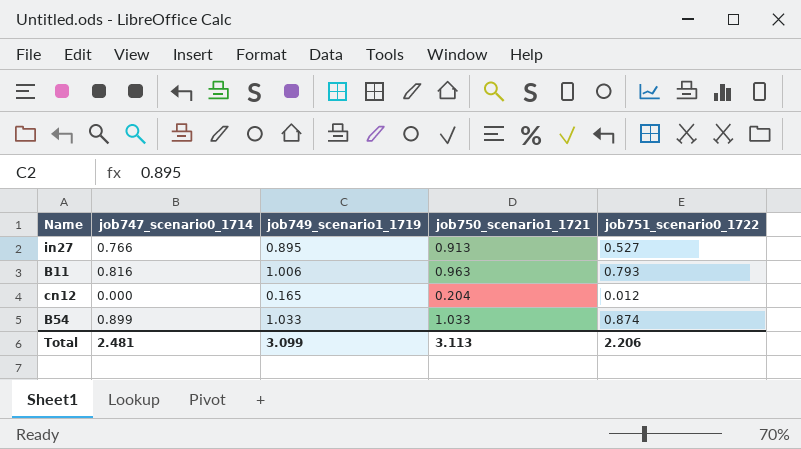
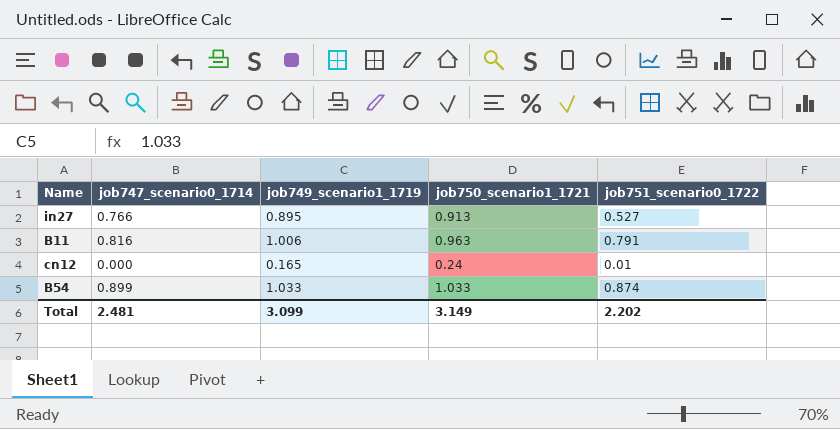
B11 | job751_scenario0_1722: 0.793 -> 0.791
cn12 | job750_scenario1_1721: 0.204 -> 0.24
cn12 | job751_scenario0_1722: 0.012 -> 0.01
Total | job750_scenario1_1721: 3.113 -> 3.149
Total | job751_scenario0_1722: 2.206 -> 2.202

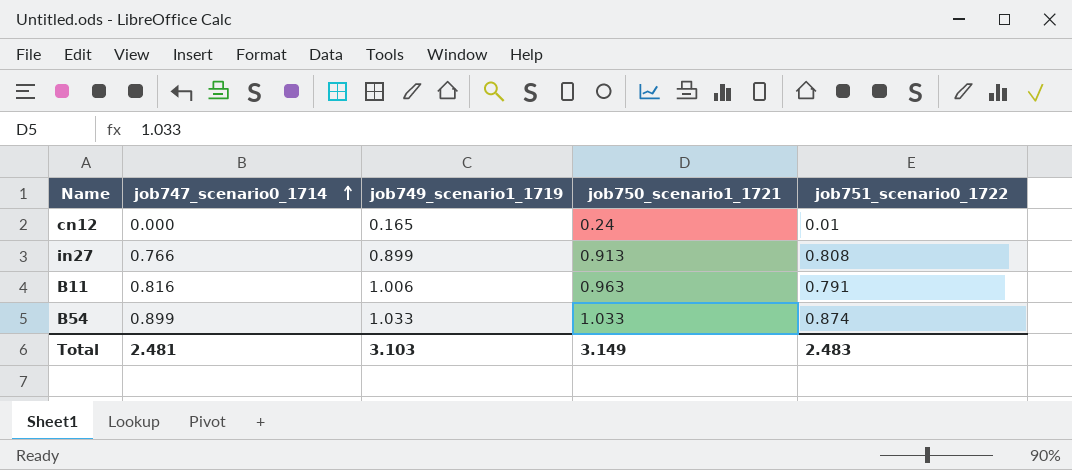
row order: none -> job747_scenario0_1714 ascending
in27 | job749_scenario1_1719: 0.895 -> 0.899
in27 | job751_scenario0_1722: 0.527 -> 0.808
Total | job749_scenario1_1719: 3.099 -> 3.103
Total | job751_scenario0_1722: 2.202 -> 2.483

